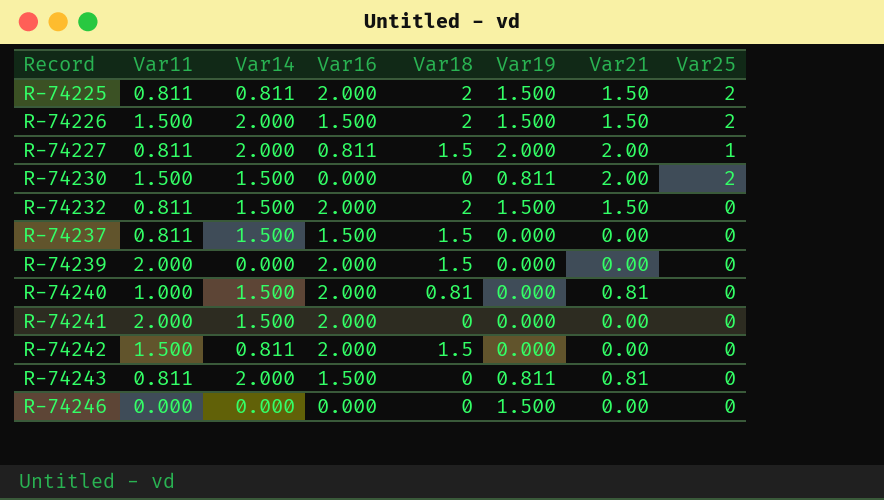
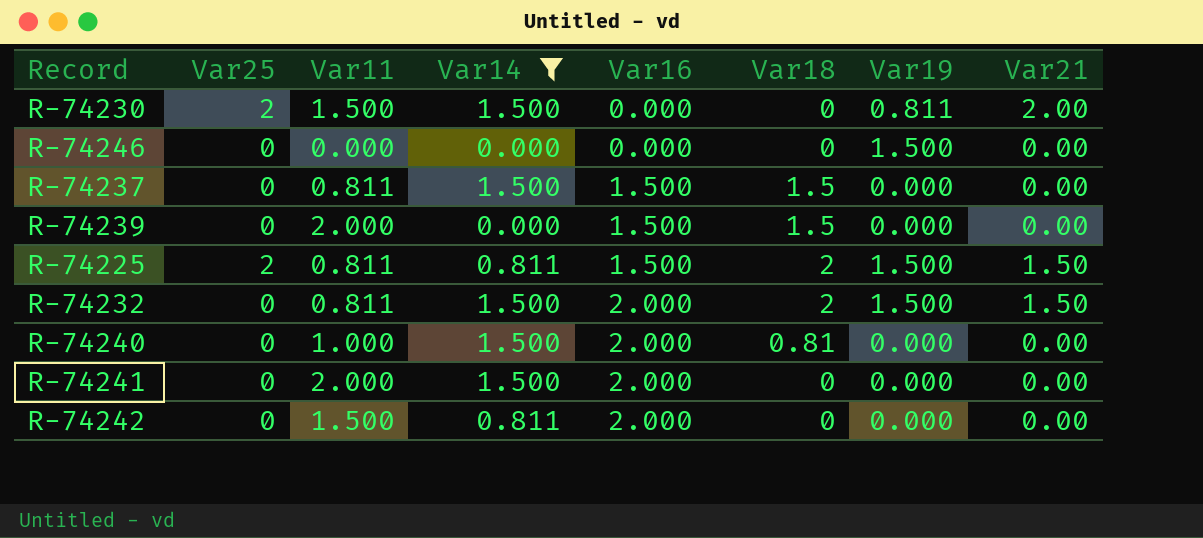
filter: none -> Var14 != 2.000
row order: Record ascending -> Var16 ascending
column Var25 | position: 8 -> 2
R-74239 | Var16: 2.000 -> 1.500
R-74225 | Var16: 2.000 -> 1.500
R-74240 | Var21: 0.81 -> 0.00
R-74242 | Var18: 1.5 -> 0

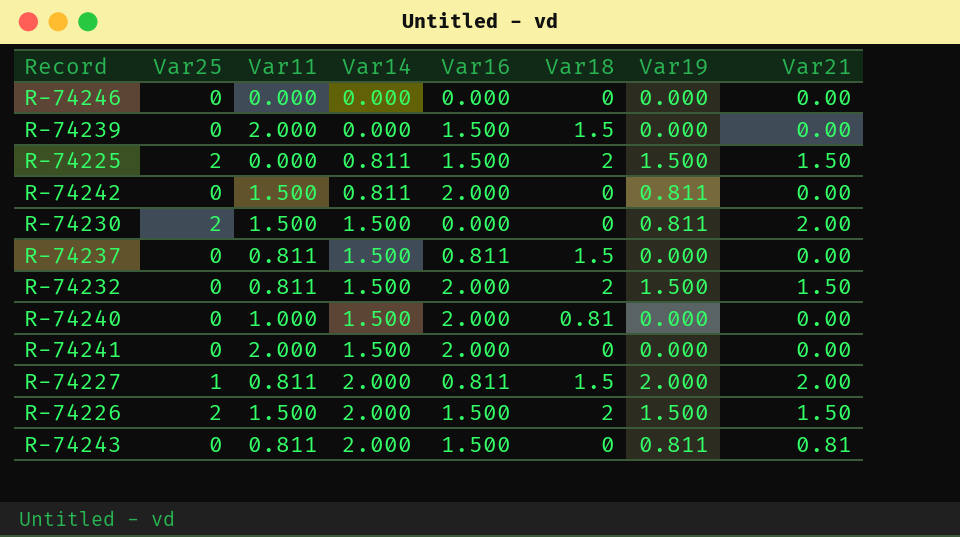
filter: Var14 != 2.000 -> none
row order: Var16 ascending -> Var14 ascending
R-74246 | Var19: 1.500 -> 0.000
R-74225 | Var11: 0.811 -> 0.000
R-74242 | Var19: 0.000 -> 0.811
R-74237 | Var16: 1.500 -> 0.811

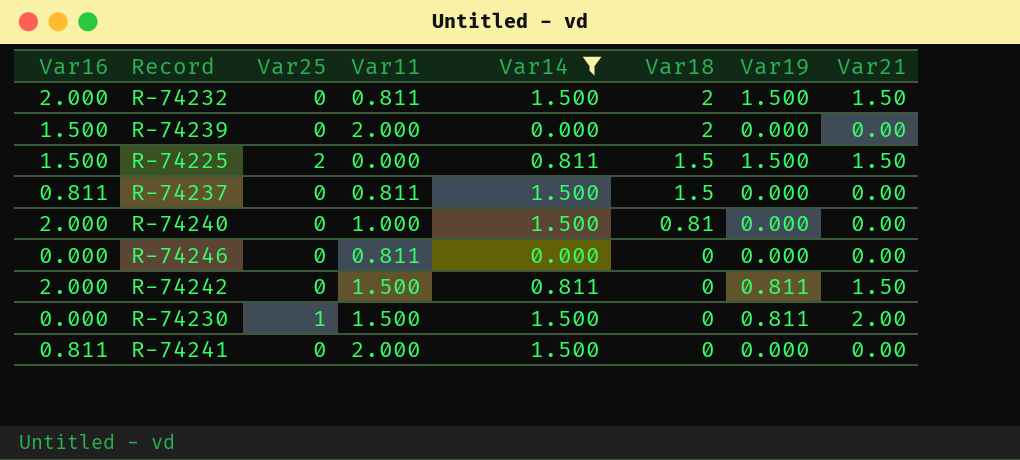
filter: none -> Var14 != 2.000
row order: Var14 ascending -> Var18 descending
column Var16 | position: 5 -> 1
R-74239 | Var18: 1.5 -> 2
R-74225 | Var18: 2 -> 1.5
R-74246 | Var11: 0.000 -> 0.811
R-74242 | Var21: 0.00 -> 1.50
R-74230 | Var25: 2 -> 1
R-74241 | Var16: 2.000 -> 0.811

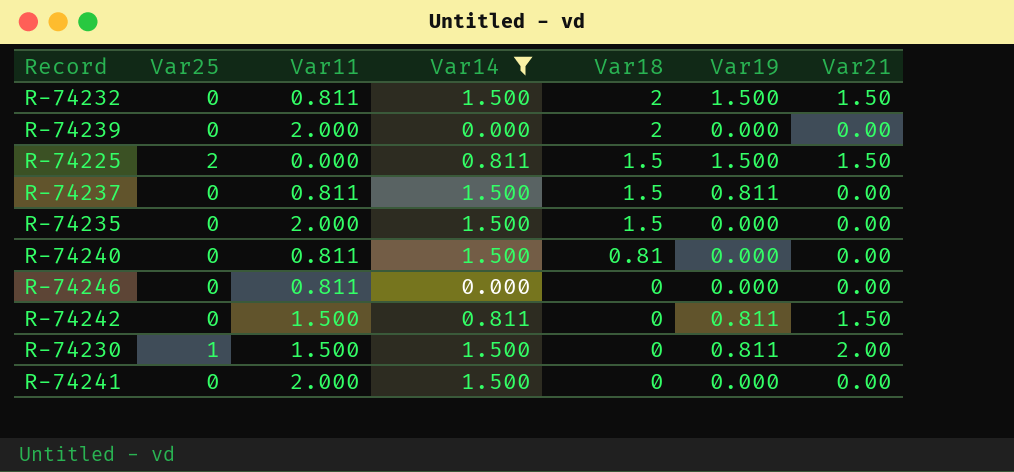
column Var16 | position: 1 -> none
R-74237 | Var19: 0.000 -> 0.811
row R-74235: none -> 0 | 2.000 | 1.500 | 1.5 | 0.000 | 0.00
R-74240 | Var11: 1.000 -> 0.811

